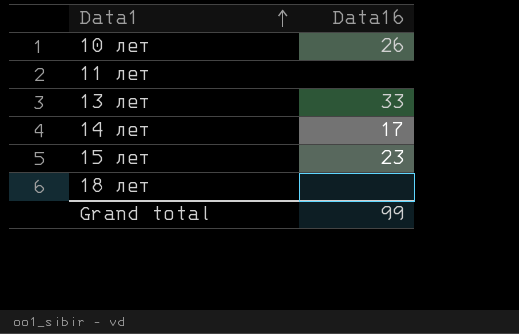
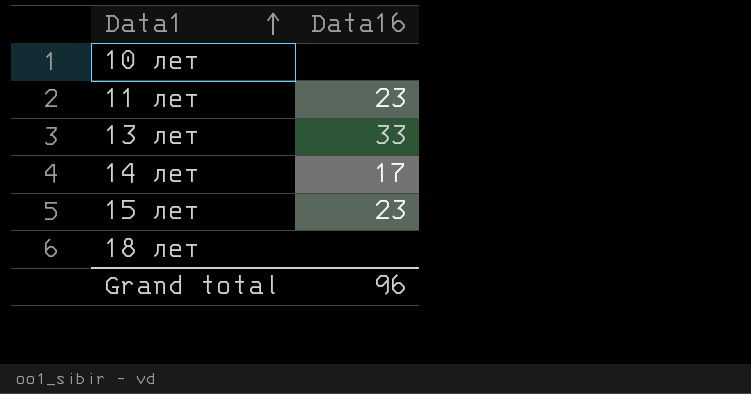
10 лет | Data16: 26 -> none
11 лет | Data16: none -> 23
Grand total | Data16: 99 -> 96

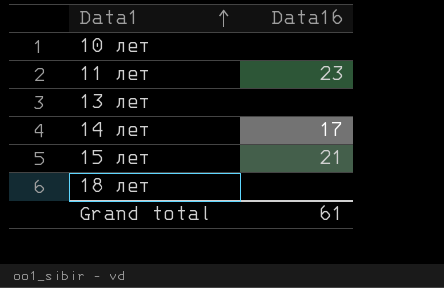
13 лет | Data16: 33 -> none
15 лет | Data16: 23 -> 21
Grand total | Data16: 96 -> 61

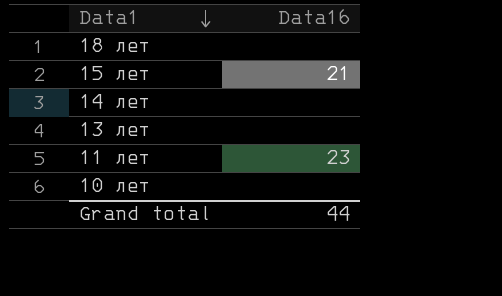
row order: Data1 ascending -> Data1 descending
14 лет | Data16: 17 -> none
Grand total | Data16: 61 -> 44

